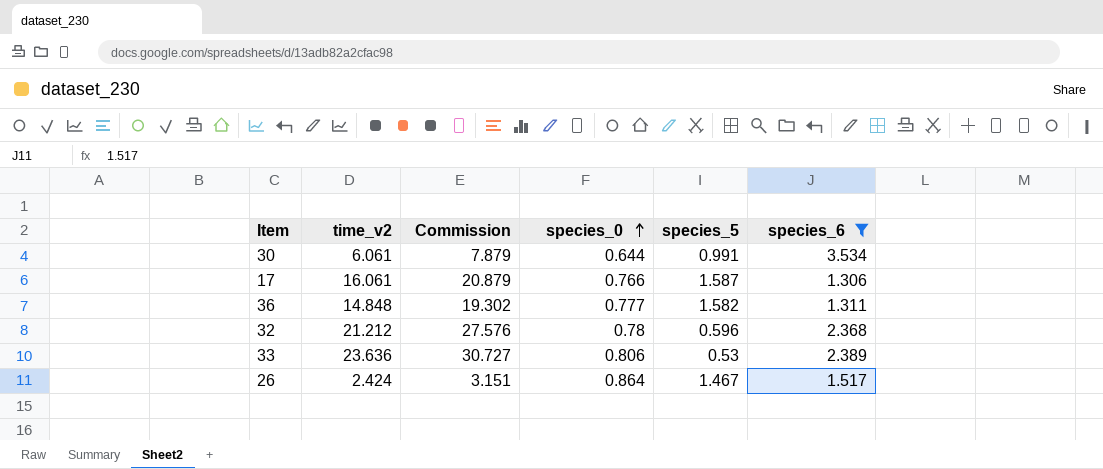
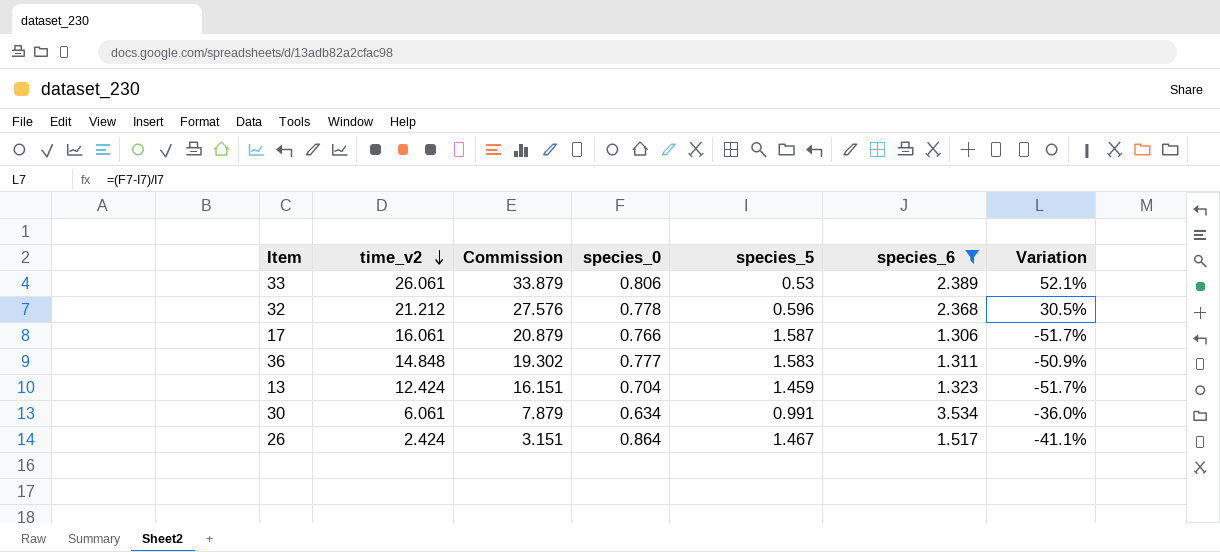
row order: species_0 ascending -> time_v2 descending
column Variation | formula: none -> ([species_0] - [species_5]) / [species_5]
33 | time_v2: 23.636 -> 26.061
33 | Commission: 30.727 -> 33.879
32 | species_0: 0.78 -> 0.778
36 | species_5: 1.582 -> 1.583
row 13: none -> 12.424 | 16.151 | 0.704 | 1.459 | 1.323 | -51.7%
30 | species_0: 0.644 -> 0.634

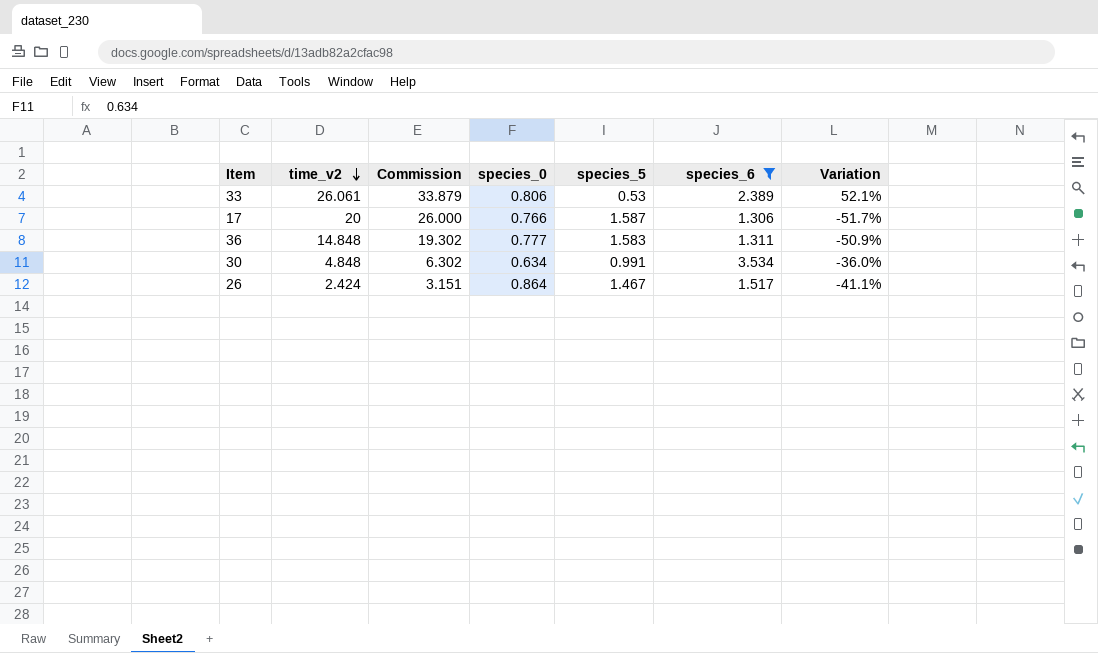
row 32: 21.212 | 27.576 | 0.778 | 0.596 | 2.368 | 30.5% -> none
row 13: 12.424 | 16.151 | 0.704 | 1.459 | 1.323 | -51.7% -> none
17 | time_v2: 16.061 -> 20
17 | Commission: 20.879 -> 26.000
30 | time_v2: 6.061 -> 4.848
30 | Commission: 7.879 -> 6.302

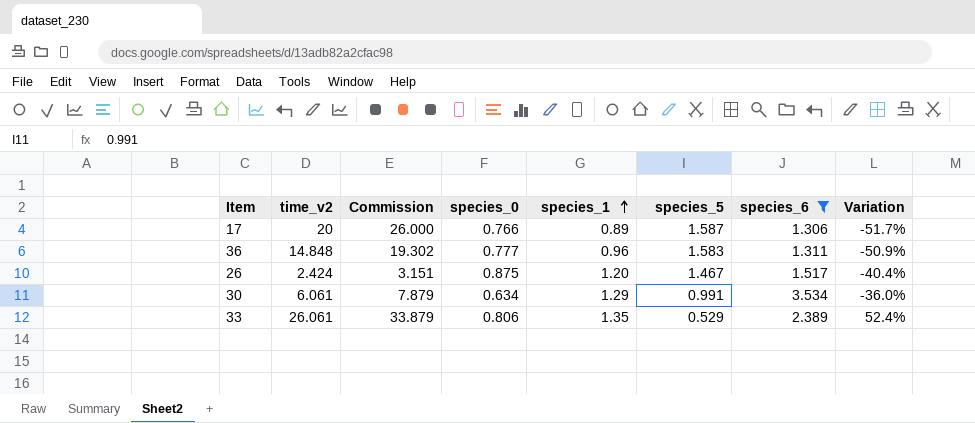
row order: time_v2 descending -> species_1 ascending
column species_1 | position: none -> 5
26 | species_0: 0.864 -> 0.875
26 | Variation: -41.1% -> -40.4%
30 | time_v2: 4.848 -> 6.061
30 | Commission: 6.302 -> 7.879
33 | species_5: 0.53 -> 0.529
33 | Variation: 52.1% -> 52.4%

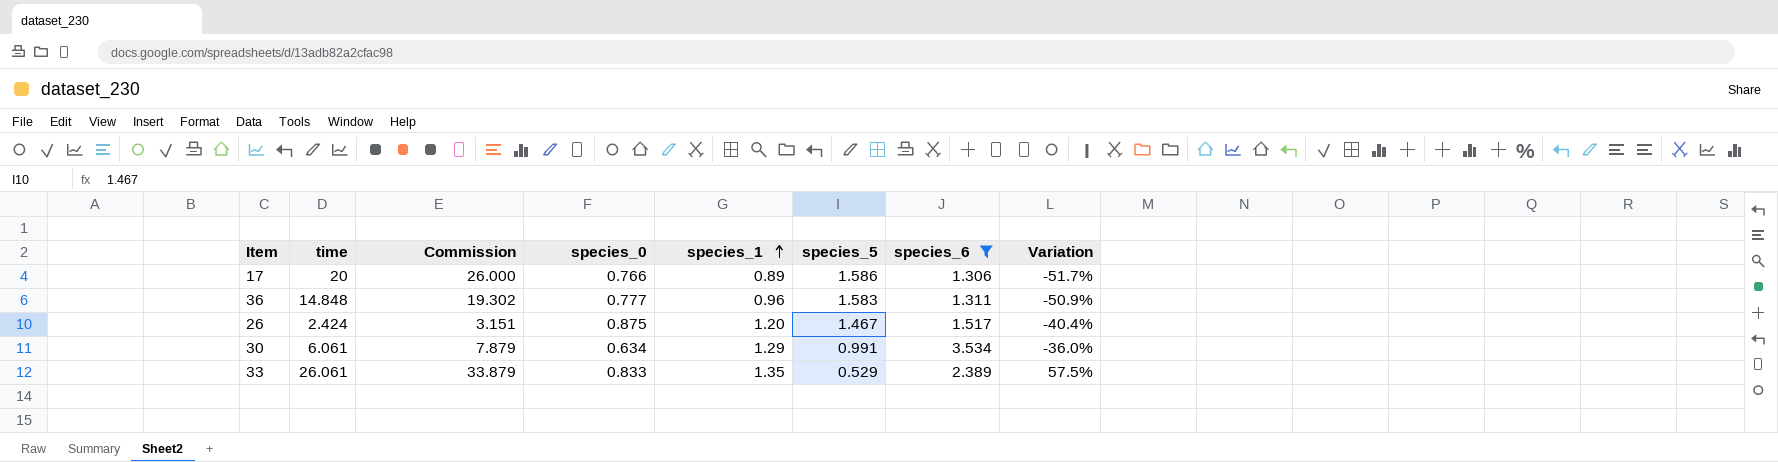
column name: time_v2 -> time
17 | species_5: 1.587 -> 1.586
33 | species_0: 0.806 -> 0.833
33 | Variation: 52.4% -> 57.5%

